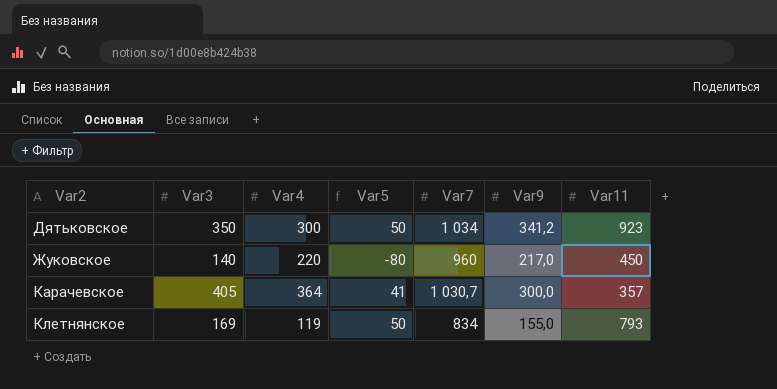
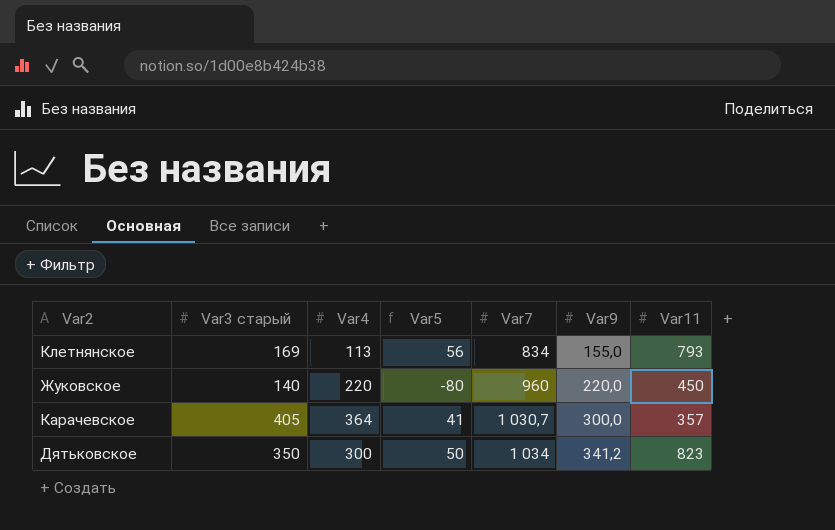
row order: Var2 ascending -> Var7 ascending
column name: Var3 -> Var3 старый
Клетнянское | Var4: 119 -> 113
Клетнянское | Var5: 50 -> 56
Жуковское | Var9: 217,0 -> 220,0
Дятьковское | Var11: 923 -> 823

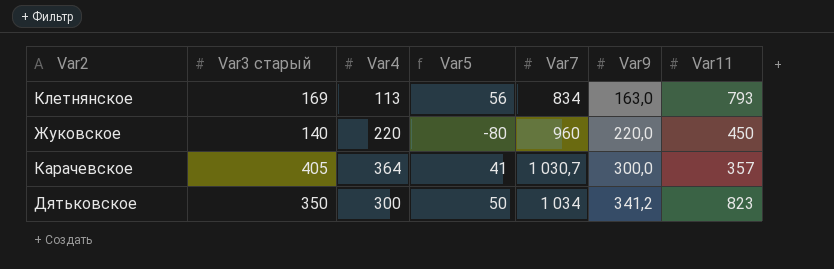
Клетнянское | Var9: 155,0 -> 163,0

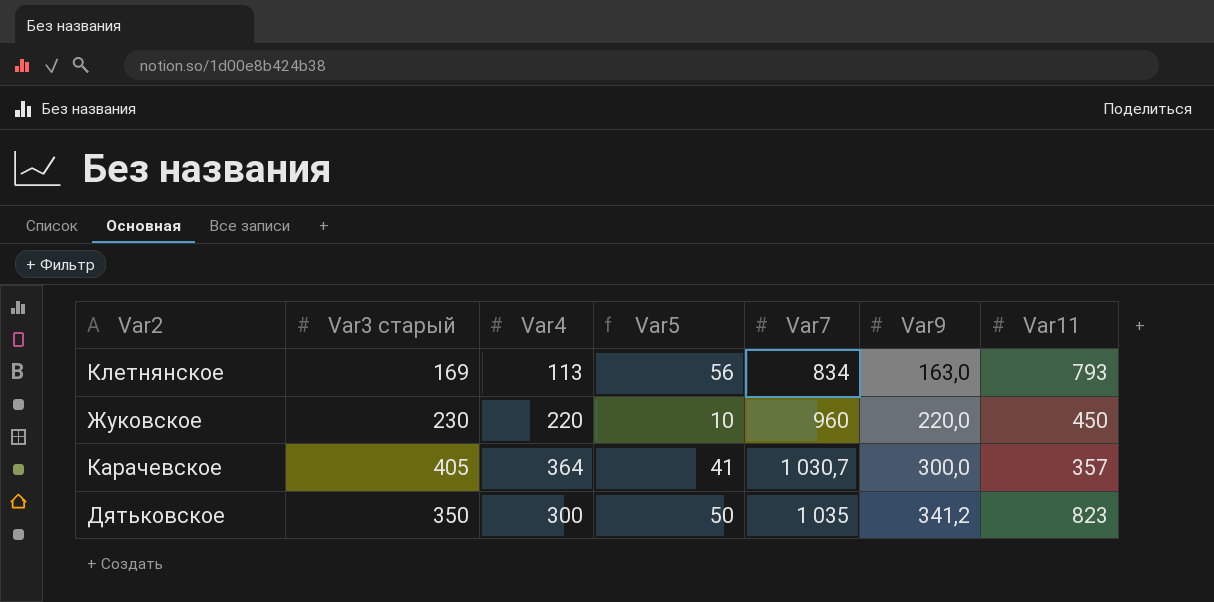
Жуковское | Var3 старый: 140 -> 230
Жуковское | Var5: -80 -> 10
Дятьковское | Var7: 1 034 -> 1 035

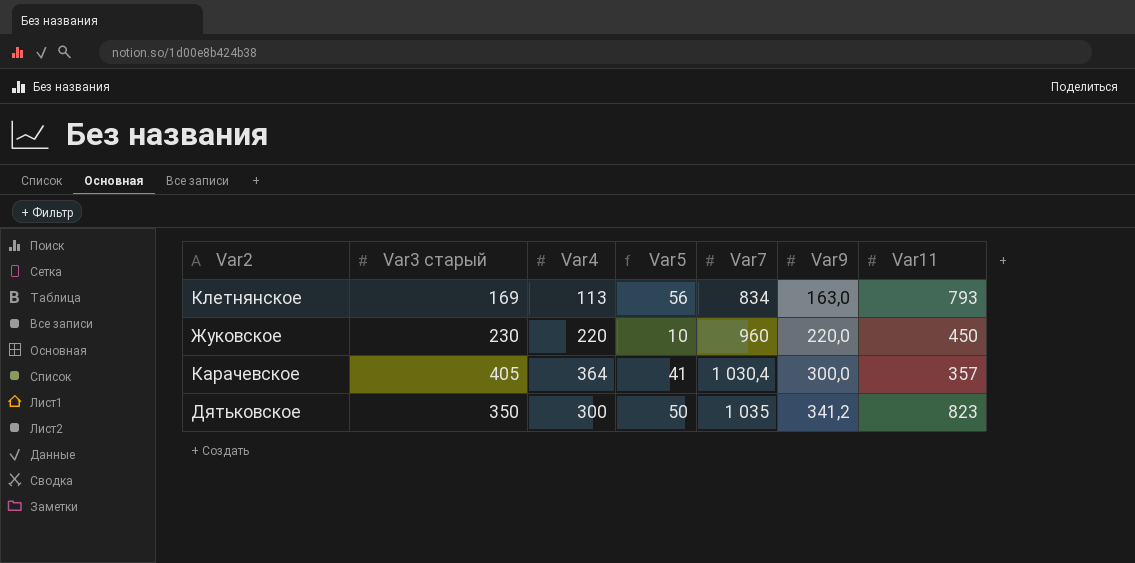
Карачевское | Var7: 1 030,7 -> 1 030,4

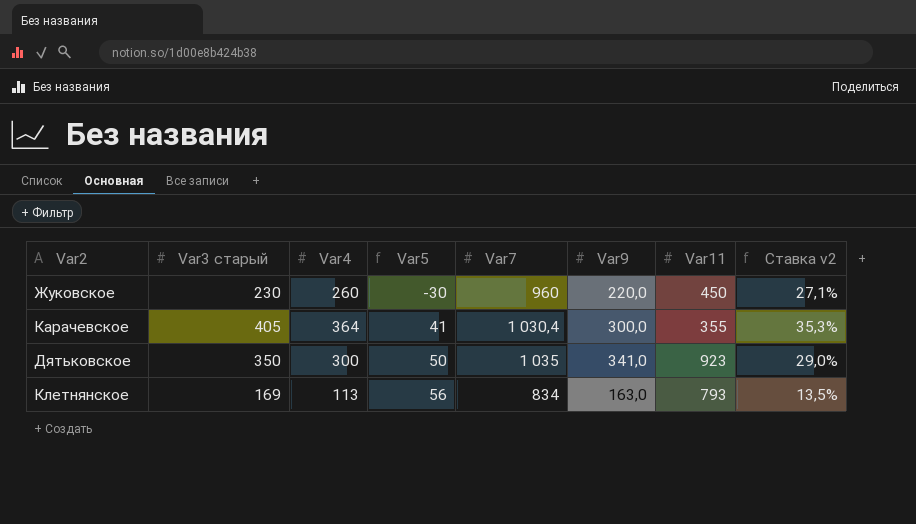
row order: Var7 ascending -> Var5 ascending
column Ставка v2 | formula: none -> [Var4] / [Var7]
Жуковское | Var4: 220 -> 260
Жуковское | Var5: 10 -> -30
Карачевское | Var11: 357 -> 355
Дятьковское | Var9: 341,2 -> 341,0
Дятьковское | Var11: 823 -> 923

